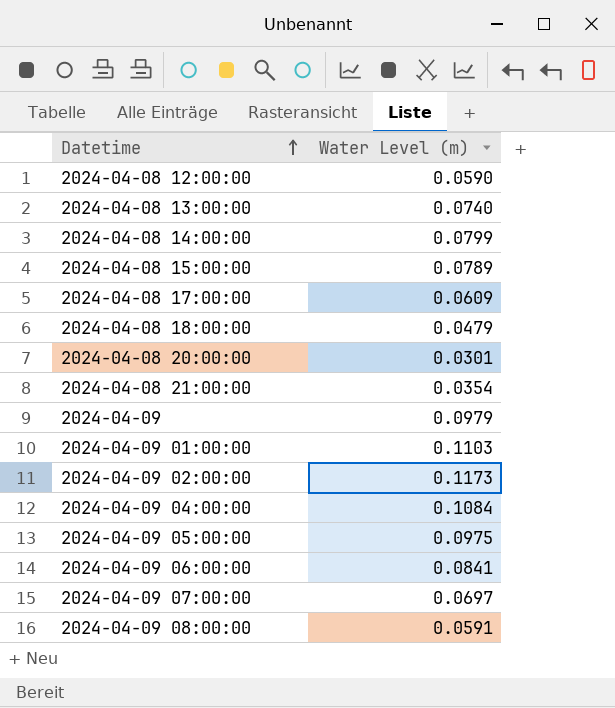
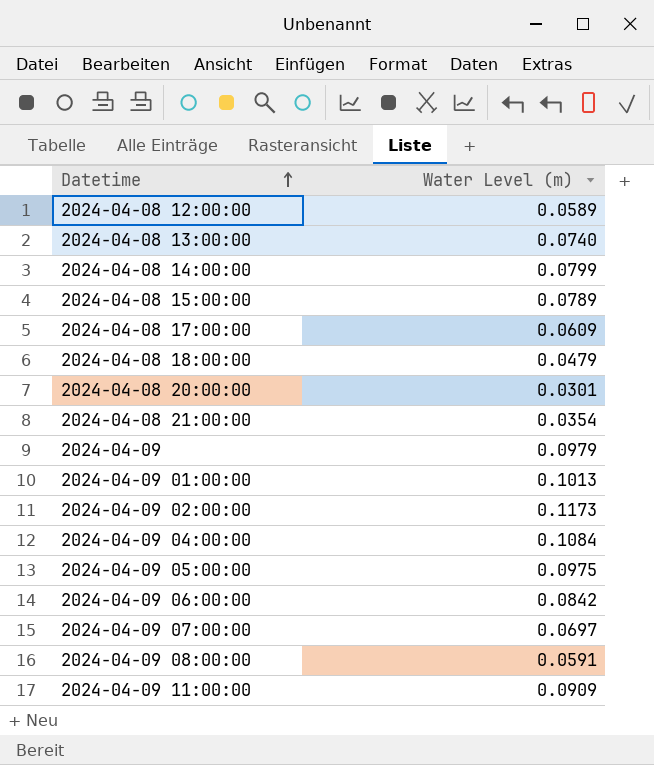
2024-04-08 12:00:00 | Water Level (m): 0.0590 -> 0.0589
2024-04-09 01:00:00 | Water Level (m): 0.1103 -> 0.1013
2024-04-09 06:00:00 | Water Level (m): 0.0841 -> 0.0842
row 2024-04-09 11:00:00: none -> 0.0909

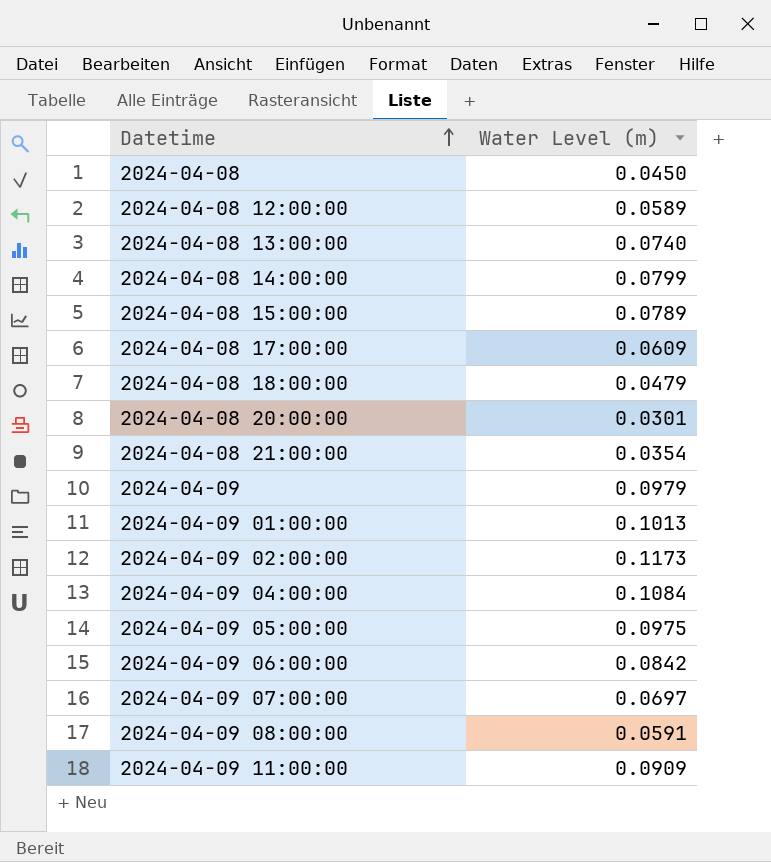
row 2024-04-08: none -> 0.0450

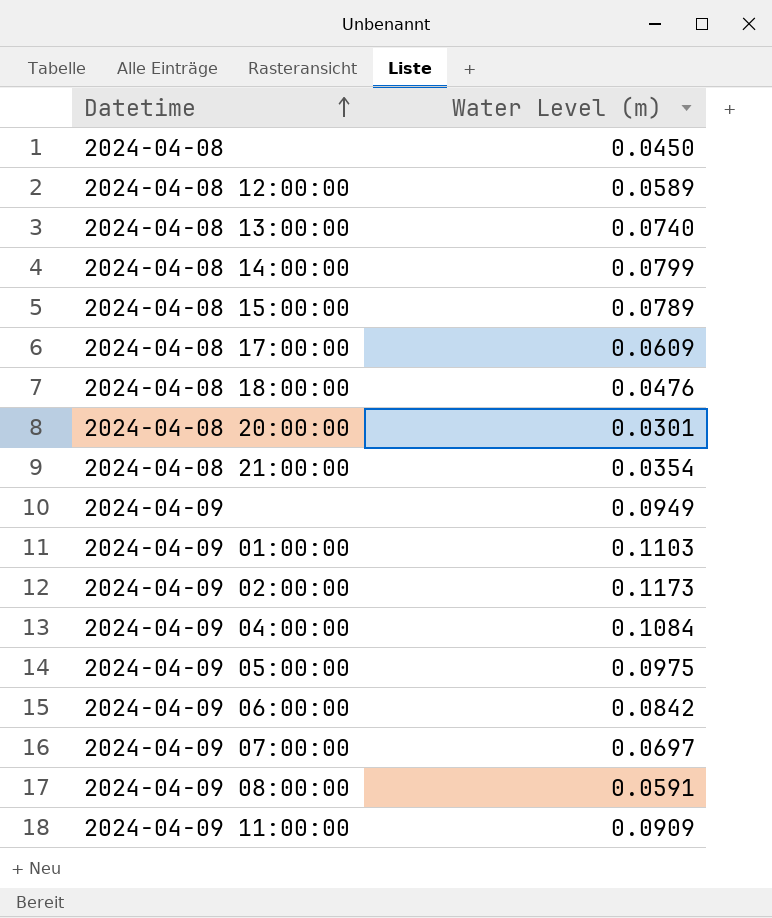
2024-04-08 18:00:00 | Water Level (m): 0.0479 -> 0.0476
2024-04-09 | Water Level (m): 0.0979 -> 0.0949
2024-04-09 01:00:00 | Water Level (m): 0.1013 -> 0.1103

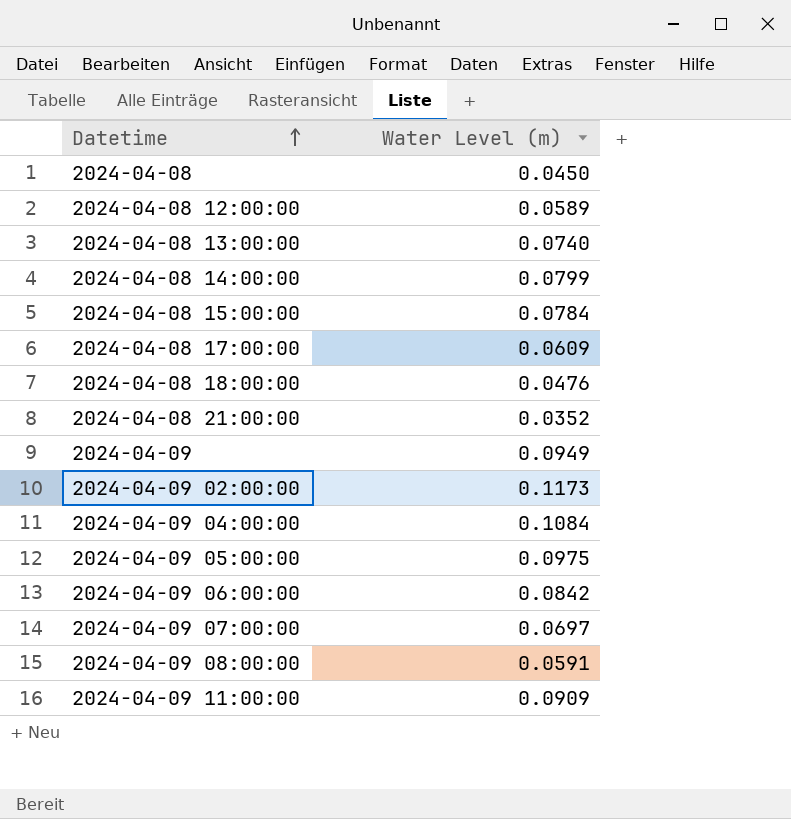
row 2024-04-08 20:00:00: 0.0301 -> none
row 2024-04-09 01:00:00: 0.1103 -> none
2024-04-08 15:00:00 | Water Level (m): 0.0789 -> 0.0784
2024-04-08 21:00:00 | Water Level (m): 0.0354 -> 0.0352

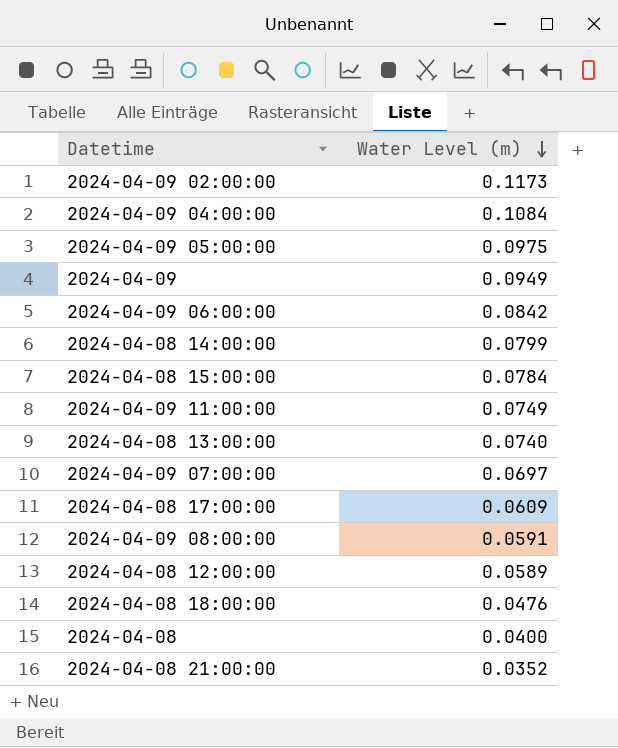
row order: Datetime ascending -> Water Level (m) descending
2024-04-09 11:00:00 | Water Level (m): 0.0909 -> 0.0749
2024-04-08 | Water Level (m): 0.0450 -> 0.0400

